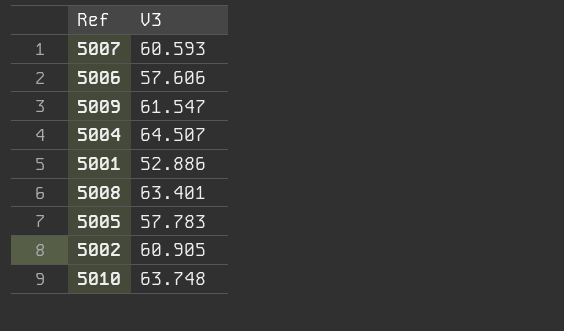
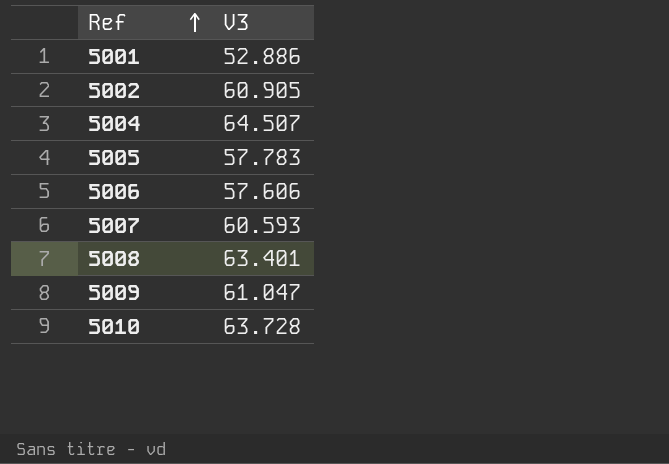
row order: none -> Ref ascending
5009 | V3: 61.547 -> 61.047
5010 | V3: 63.748 -> 63.728

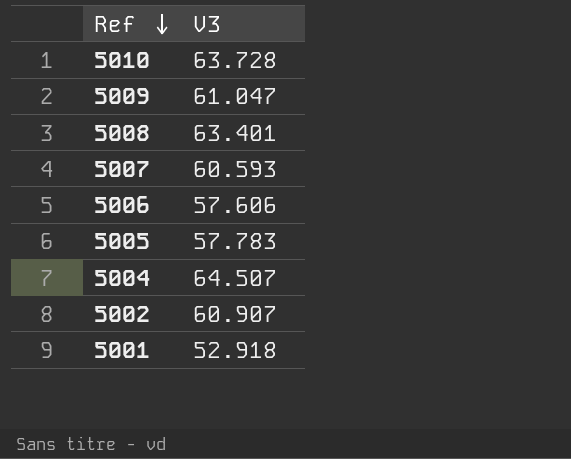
row order: Ref ascending -> Ref descending
5002 | V3: 60.905 -> 60.907
5001 | V3: 52.886 -> 52.918

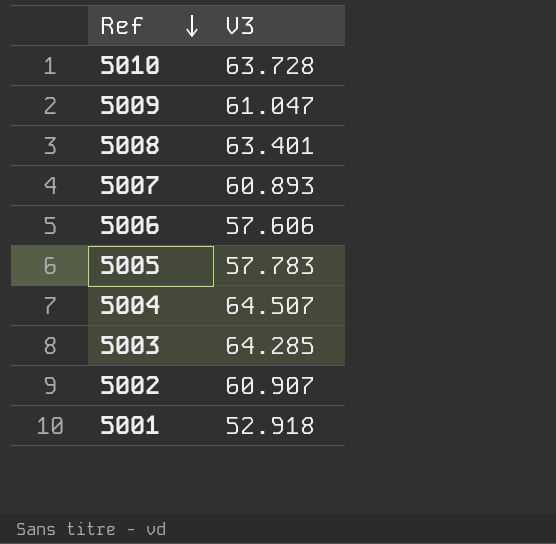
5007 | V3: 60.593 -> 60.893
row 5003: none -> 64.285

